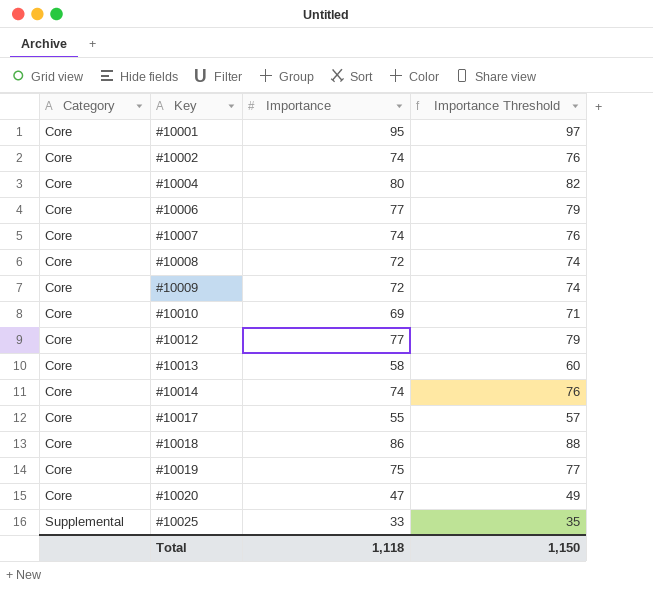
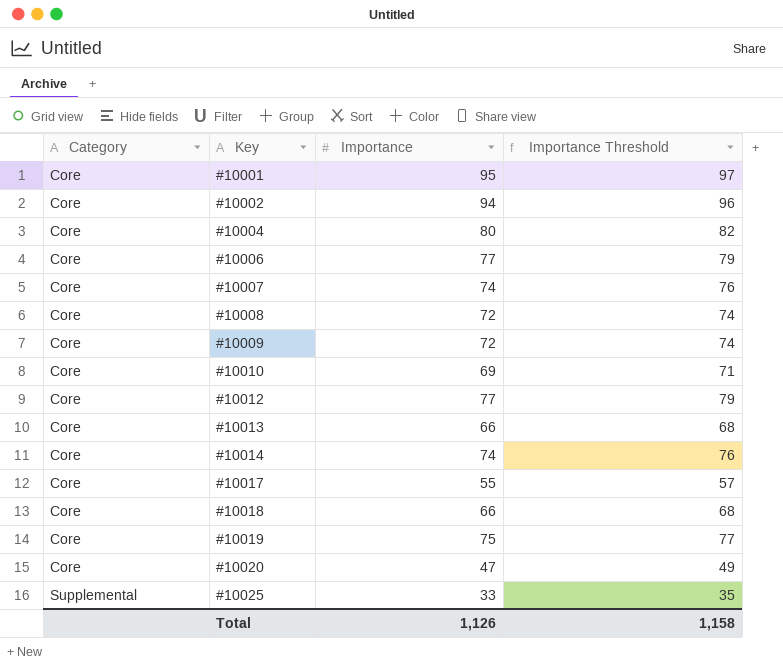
#10002 | Importance: 74 -> 94
#10002 | Importance Threshold: 76 -> 96
#10013 | Importance: 58 -> 66
#10013 | Importance Threshold: 60 -> 68
#10018 | Importance: 86 -> 66
#10018 | Importance Threshold: 88 -> 68
Total | Importance: 1,118 -> 1,126
Total | Importance Threshold: 1,150 -> 1,158

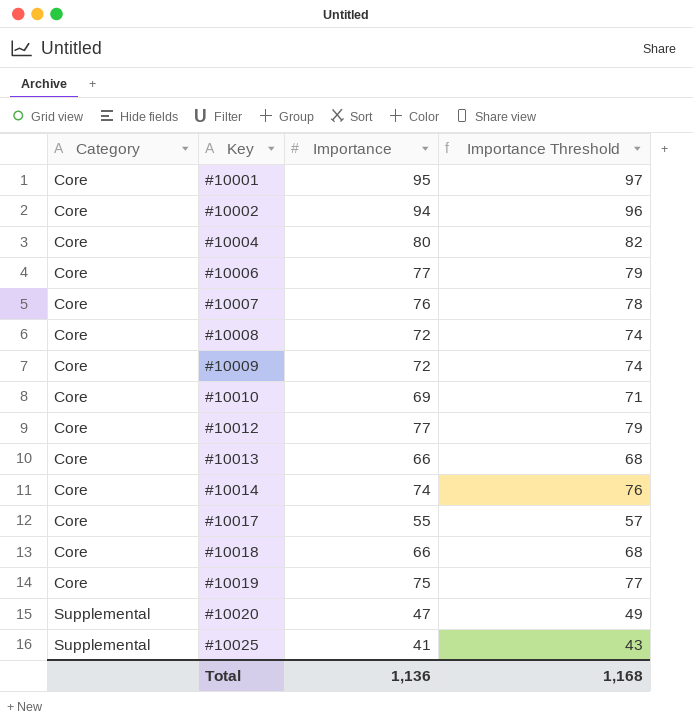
#10007 | Importance: 74 -> 76
#10007 | Importance Threshold: 76 -> 78
#10020 | Category: Core -> Supplemental
#10025 | Importance: 33 -> 41
#10025 | Importance Threshold: 35 -> 43
Total | Importance: 1,126 -> 1,136
Total | Importance Threshold: 1,158 -> 1,168

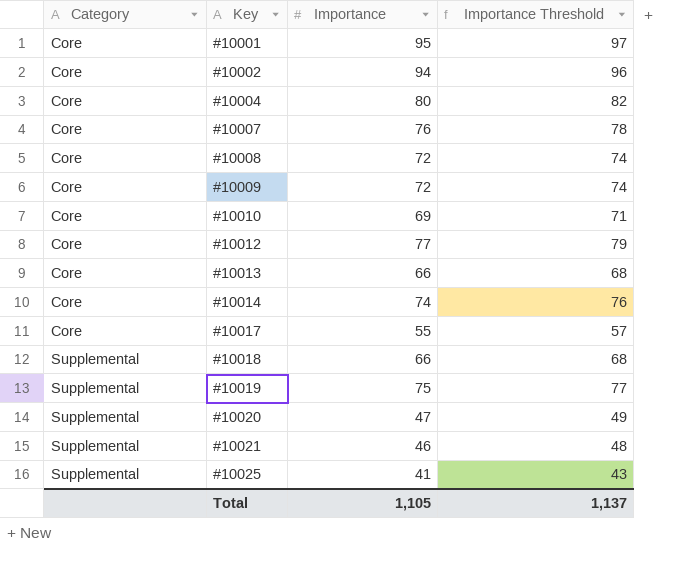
row #10006: Core | 77 | 79 -> none
#10018 | Category: Core -> Supplemental
#10019 | Category: Core -> Supplemental
row #10021: none -> Supplemental | 46 | 48
Total | Importance: 1,136 -> 1,105
Total | Importance Threshold: 1,168 -> 1,137

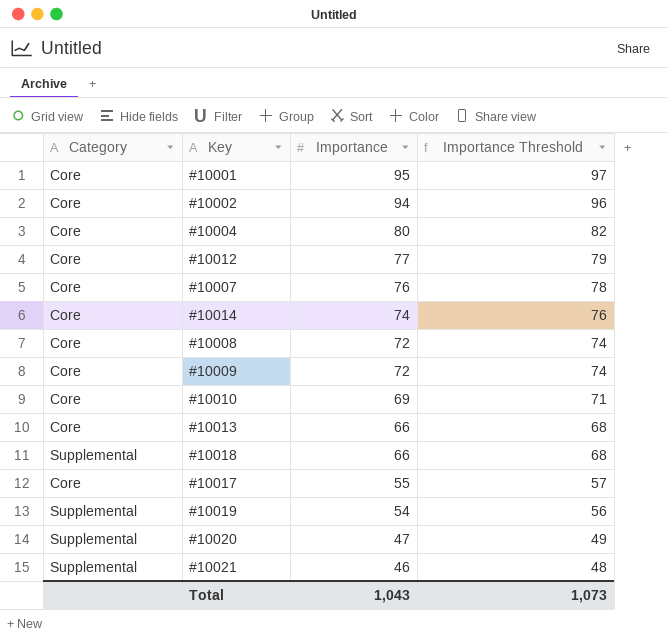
row order: Category ascending -> Importance descending
row #10025: Supplemental | 41 | 43 -> none
#10019 | Importance: 75 -> 54
#10019 | Importance Threshold: 77 -> 56
Total | Importance: 1,105 -> 1,043
Total | Importance Threshold: 1,137 -> 1,073

